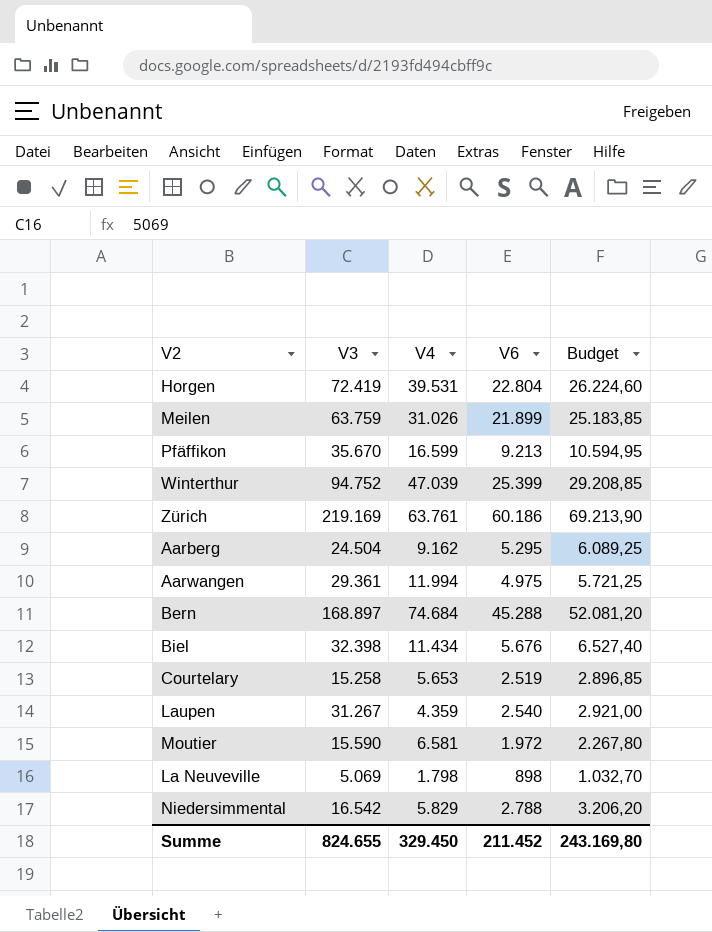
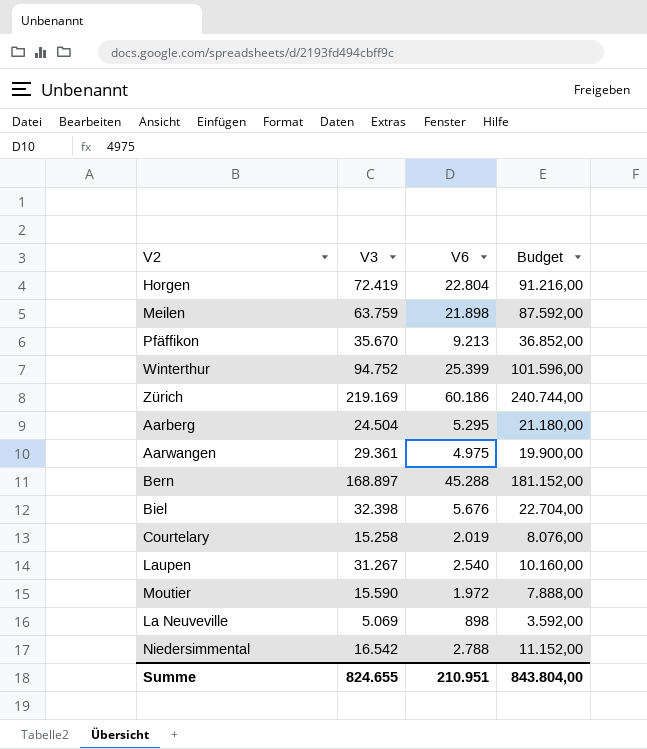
column V4 | position: 3 -> none
column Budget | formula: [V6] * 1,15 -> [V6] * 4
Meilen | V6: 21.899 -> 21.898
Courtelary | V6: 2.519 -> 2.019
Summe | V6: 211.452 -> 210.951
Summe | Budget: 243.169,80 -> 843.804,00

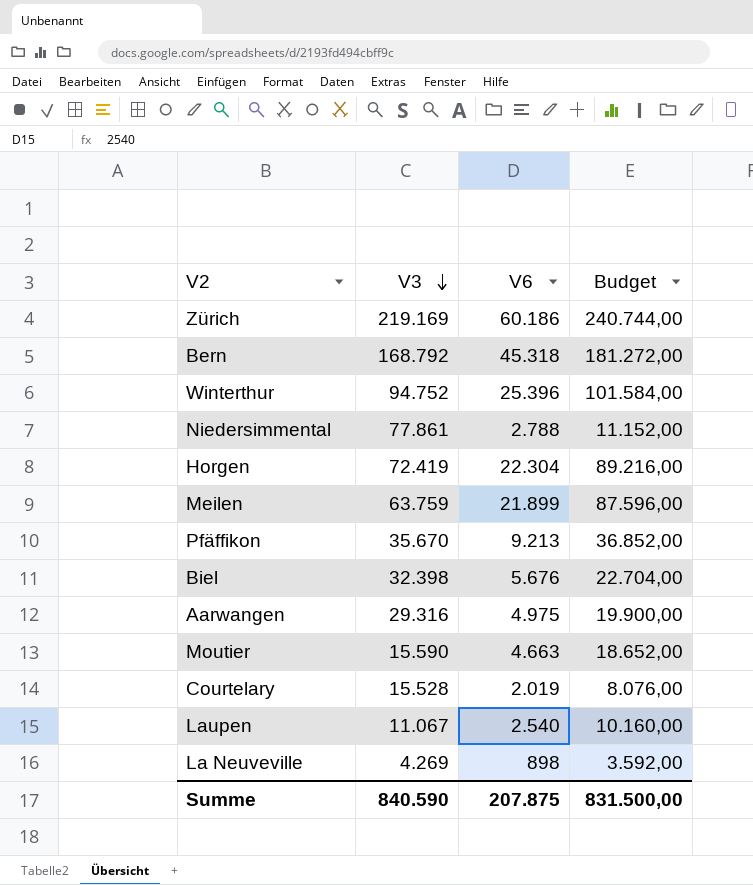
row order: none -> V3 descending
row Aarberg: 24.504 | 5.295 | 21.180,00 -> none
Bern | V3: 168.897 -> 168.792
Bern | V6: 45.288 -> 45.318
Bern | Budget: 181.152,00 -> 181.272,00
Winterthur | V6: 25.399 -> 25.396
Winterthur | Budget: 101.596,00 -> 101.584,00
Niedersimmental | V3: 16.542 -> 77.861
Horgen | V6: 22.804 -> 22.304
Horgen | Budget: 91.216,00 -> 89.216,00
Meilen | V6: 21.898 -> 21.899
Meilen | Budget: 87.592,00 -> 87.596,00
Aarwangen | V3: 29.361 -> 29.316
Moutier | V6: 1.972 -> 4.663
Moutier | Budget: 7.888,00 -> 18.652,00
Courtelary | V3: 15.258 -> 15.528
Laupen | V3: 31.267 -> 11.067
La Neuveville | V3: 5.069 -> 4.269
Summe | V3: 824.655 -> 840.590
Summe | V6: 210.951 -> 207.875
Summe | Budget: 843.804,00 -> 831.500,00

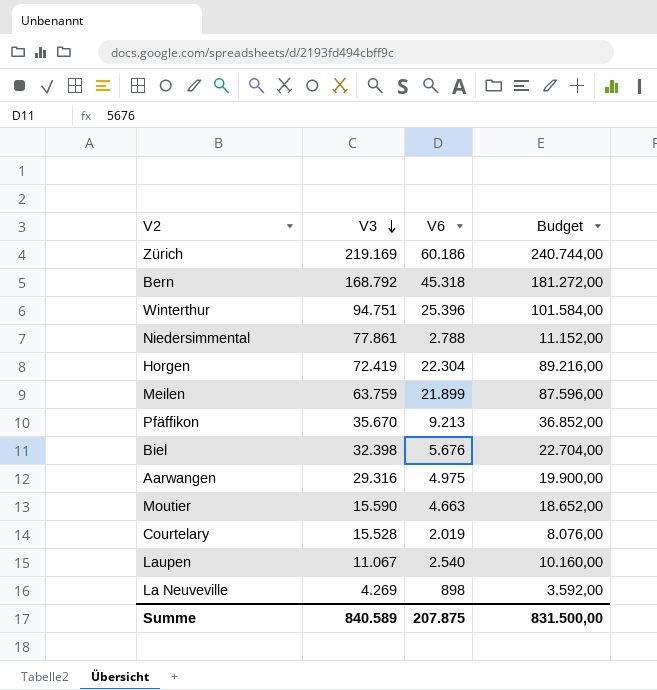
Winterthur | V3: 94.752 -> 94.751
Summe | V3: 840.590 -> 840.589

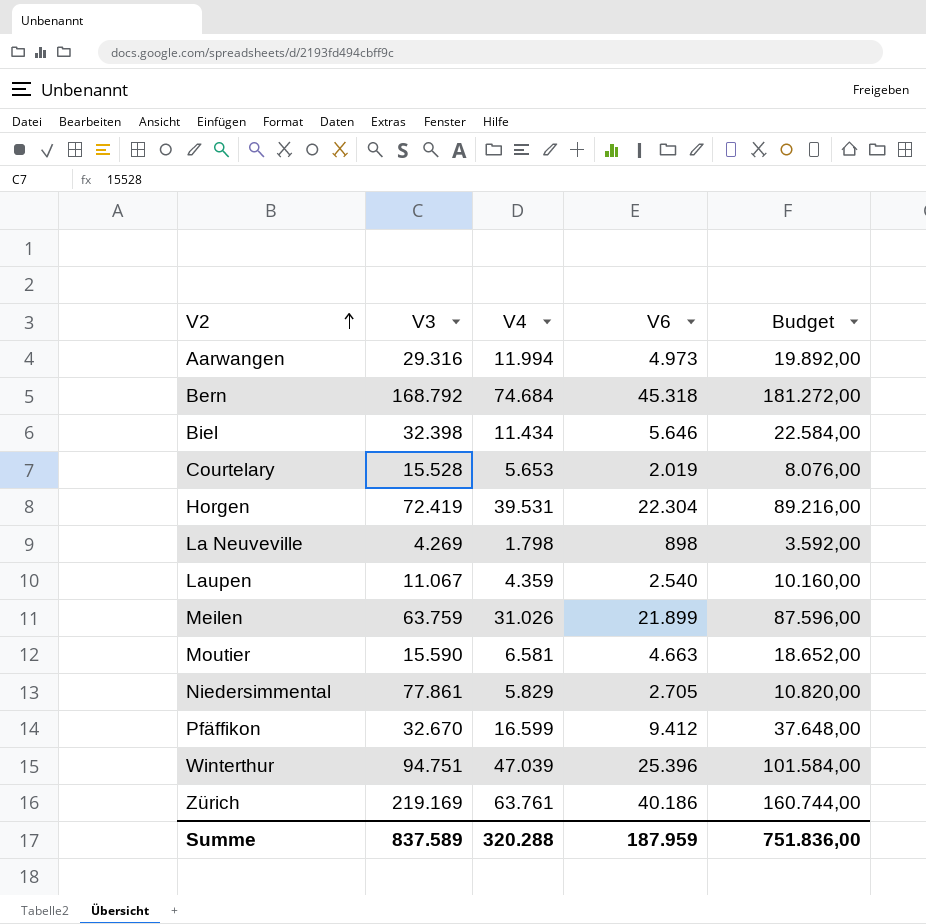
row order: V3 descending -> V2 ascending
column V4 | position: none -> 3
Aarwangen | V6: 4.975 -> 4.973
Aarwangen | Budget: 19.900,00 -> 19.892,00
Biel | V6: 5.676 -> 5.646
Biel | Budget: 22.704,00 -> 22.584,00
Niedersimmental | V6: 2.788 -> 2.705
Niedersimmental | Budget: 11.152,00 -> 10.820,00
Pfäffikon | V3: 35.670 -> 32.670
Pfäffikon | V6: 9.213 -> 9.412
Pfäffikon | Budget: 36.852,00 -> 37.648,00
Zürich | V6: 60.186 -> 40.186
Zürich | Budget: 240.744,00 -> 160.744,00
Summe | V3: 840.589 -> 837.589
Summe | V6: 207.875 -> 187.959
Summe | Budget: 831.500,00 -> 751.836,00

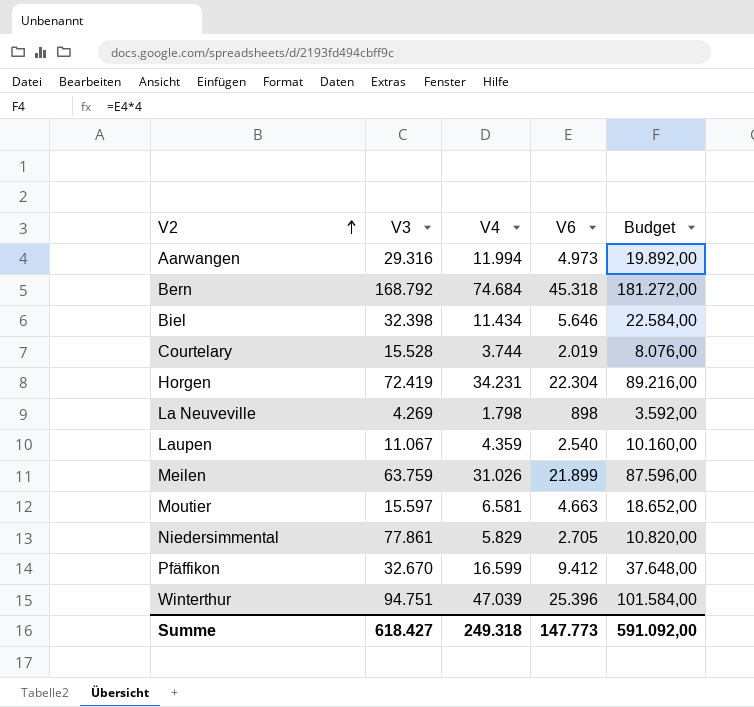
row Zürich: 219.169 | 63.761 | 40.186 | 160.744,00 -> none
Courtelary | V4: 5.653 -> 3.744
Horgen | V4: 39.531 -> 34.231
Moutier | V3: 15.590 -> 15.597
Summe | V3: 837.589 -> 618.427
Summe | V4: 320.288 -> 249.318
Summe | V6: 187.959 -> 147.773
Summe | Budget: 751.836,00 -> 591.092,00

